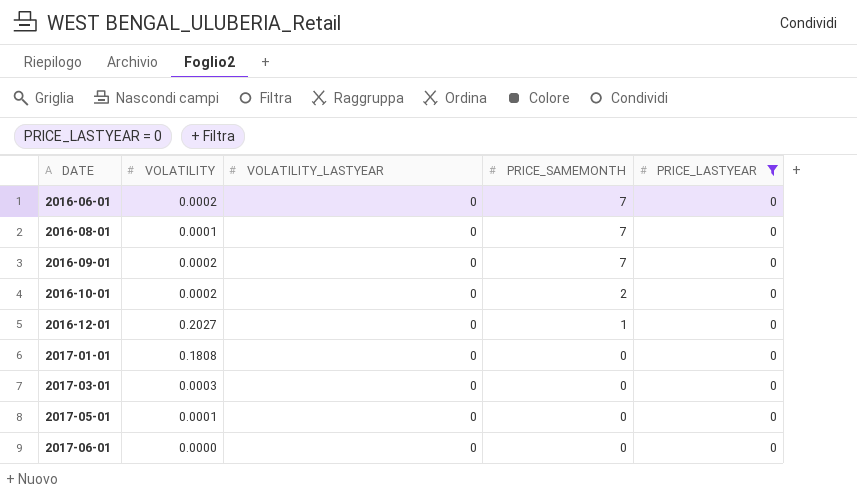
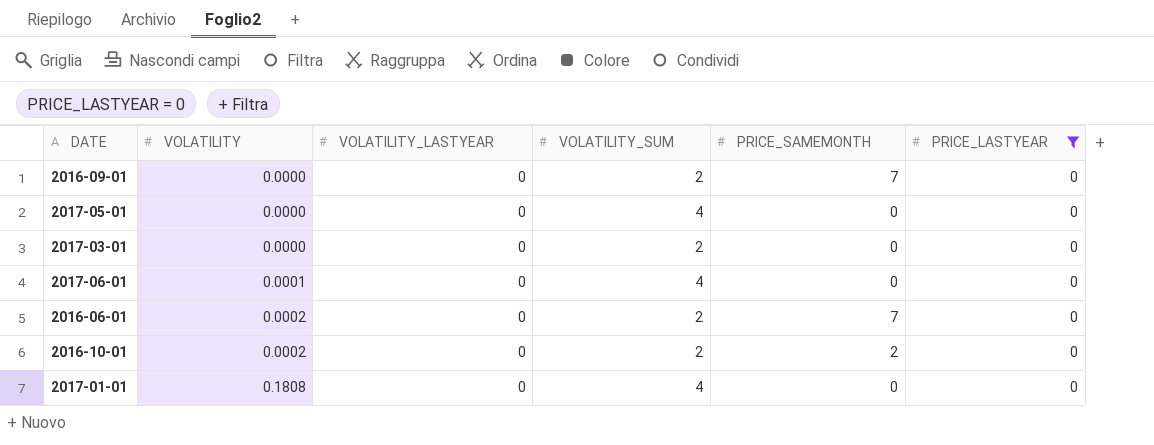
row order: DATE ascending -> VOLATILITY ascending
column VOLATILITY_SUM | position: none -> 4
row 2016-08-01: 0.0001 | 0 | 7 | 0 -> none
row 2016-12-01: 0.2027 | 0 | 1 | 0 -> none
2016-09-01 | VOLATILITY: 0.0002 -> 0.0000
2017-05-01 | VOLATILITY: 0.0001 -> 0.0000
2017-03-01 | VOLATILITY: 0.0003 -> 0.0000
2017-06-01 | VOLATILITY: 0.0000 -> 0.0001

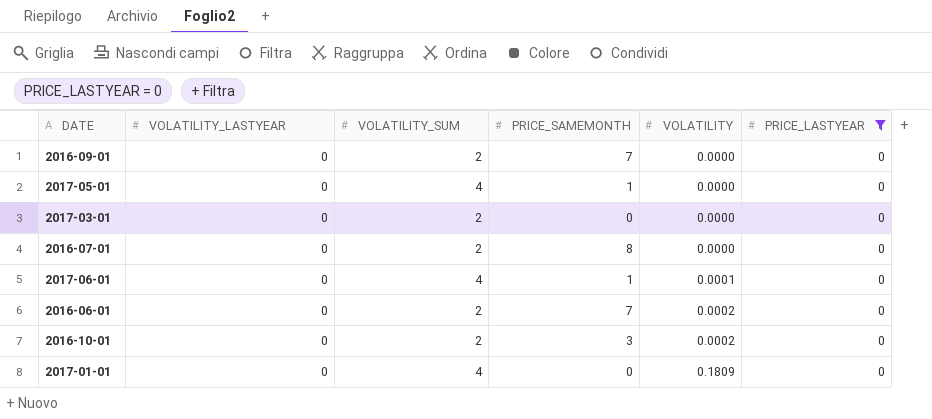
column VOLATILITY | position: 2 -> 5
2017-05-01 | PRICE_SAMEMONTH: 0 -> 1
row 2016-07-01: none -> 0 | 2 | 8 | 0.0000 | 0
2017-06-01 | PRICE_SAMEMONTH: 0 -> 1
2016-10-01 | PRICE_SAMEMONTH: 2 -> 3
2017-01-01 | VOLATILITY: 0.1808 -> 0.1809

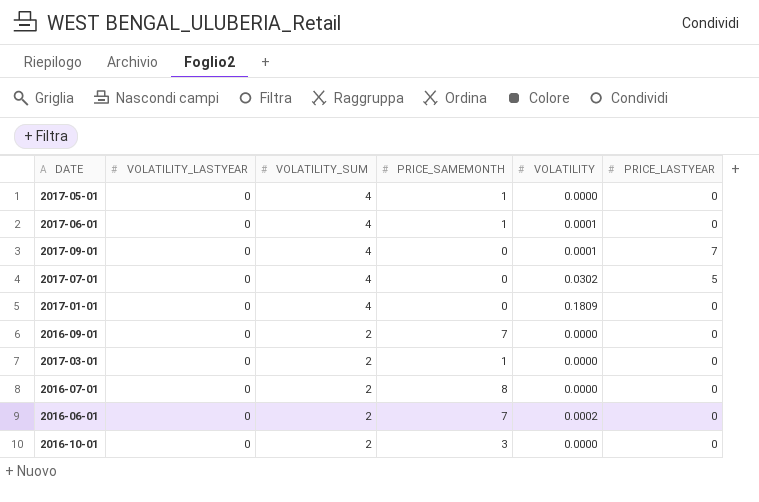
filter: PRICE_LASTYEAR = 0 -> none
row order: VOLATILITY ascending -> VOLATILITY_SUM descending
2017-03-01 | PRICE_SAMEMONTH: 0 -> 1
2016-10-01 | VOLATILITY: 0.0002 -> 0.0000

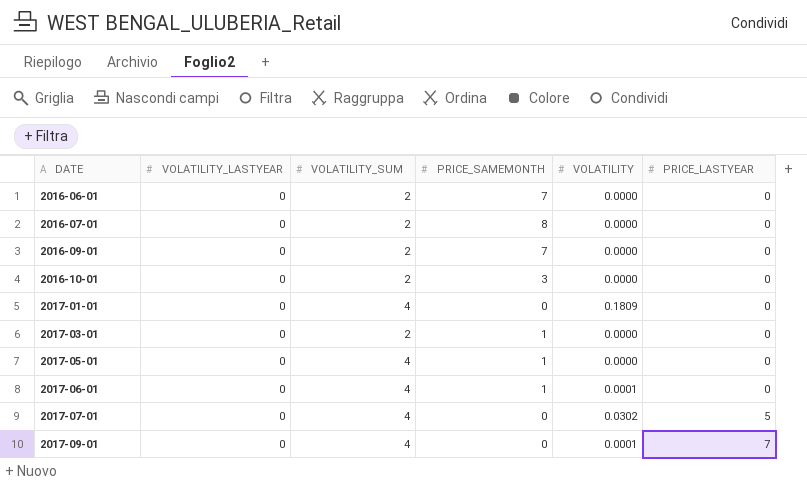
row order: VOLATILITY_SUM descending -> DATE ascending
2016-06-01 | VOLATILITY: 0.0002 -> 0.0000

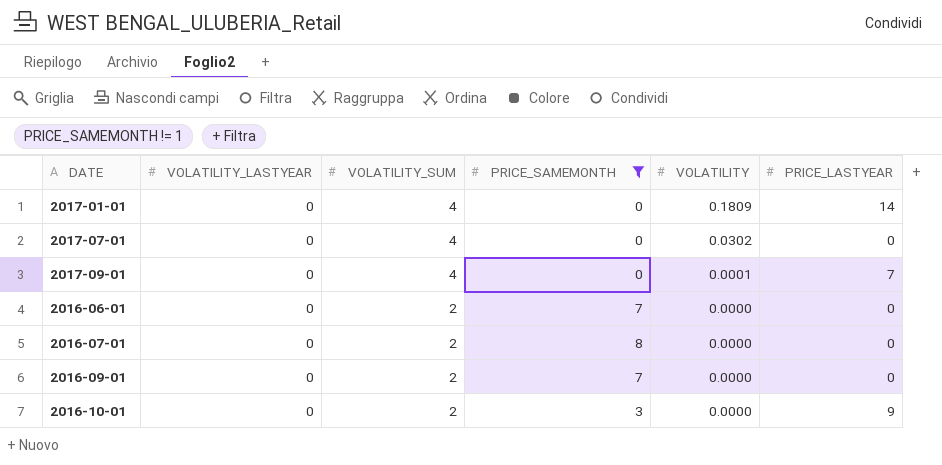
filter: none -> PRICE_SAMEMONTH != 1
row order: DATE ascending -> VOLATILITY_SUM descending
2017-01-01 | PRICE_LASTYEAR: 0 -> 14
2017-07-01 | PRICE_LASTYEAR: 5 -> 0
2016-10-01 | PRICE_LASTYEAR: 0 -> 9

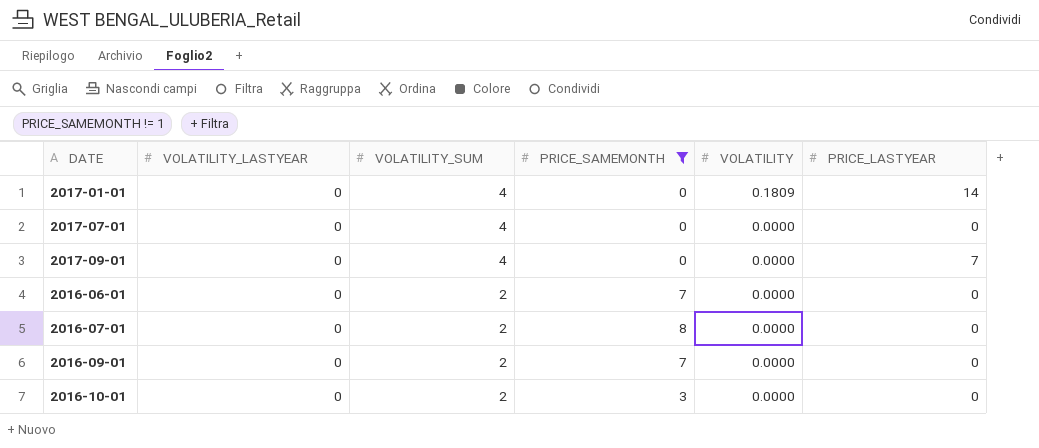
2017-07-01 | VOLATILITY: 0.0302 -> 0.0000
2017-09-01 | VOLATILITY: 0.0001 -> 0.0000
2016-10-01 | PRICE_LASTYEAR: 9 -> 0

